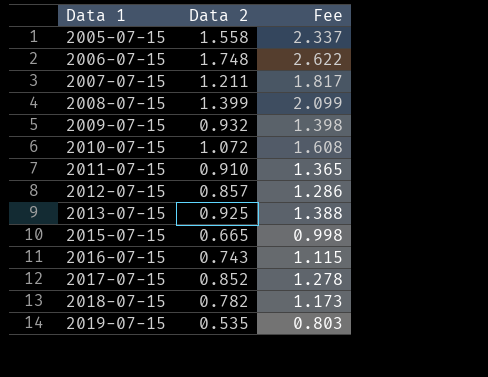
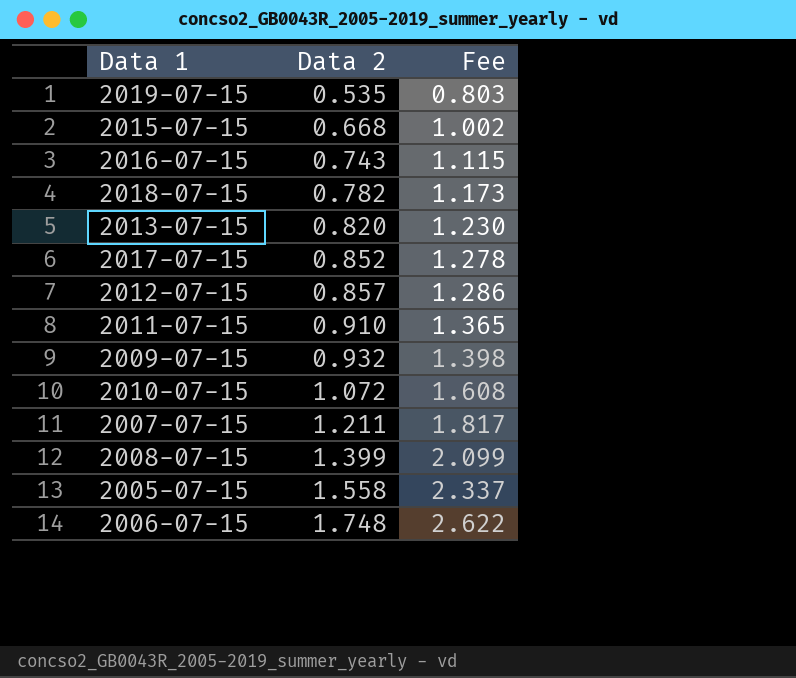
row order: Data 1 ascending -> Data 2 ascending
2015-07-15 | Data 2: 0.665 -> 0.668
2015-07-15 | Fee: 0.998 -> 1.002
2013-07-15 | Data 2: 0.925 -> 0.820
2013-07-15 | Fee: 1.388 -> 1.230

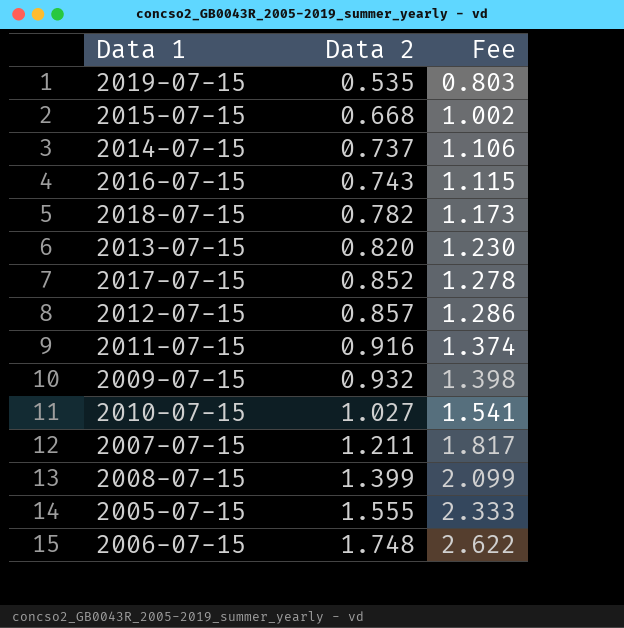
row 2014-07-15: none -> 0.737 | 1.106
2011-07-15 | Data 2: 0.910 -> 0.916
2011-07-15 | Fee: 1.365 -> 1.374
2010-07-15 | Data 2: 1.072 -> 1.027
2010-07-15 | Fee: 1.608 -> 1.541
2005-07-15 | Data 2: 1.558 -> 1.555
2005-07-15 | Fee: 2.337 -> 2.333

